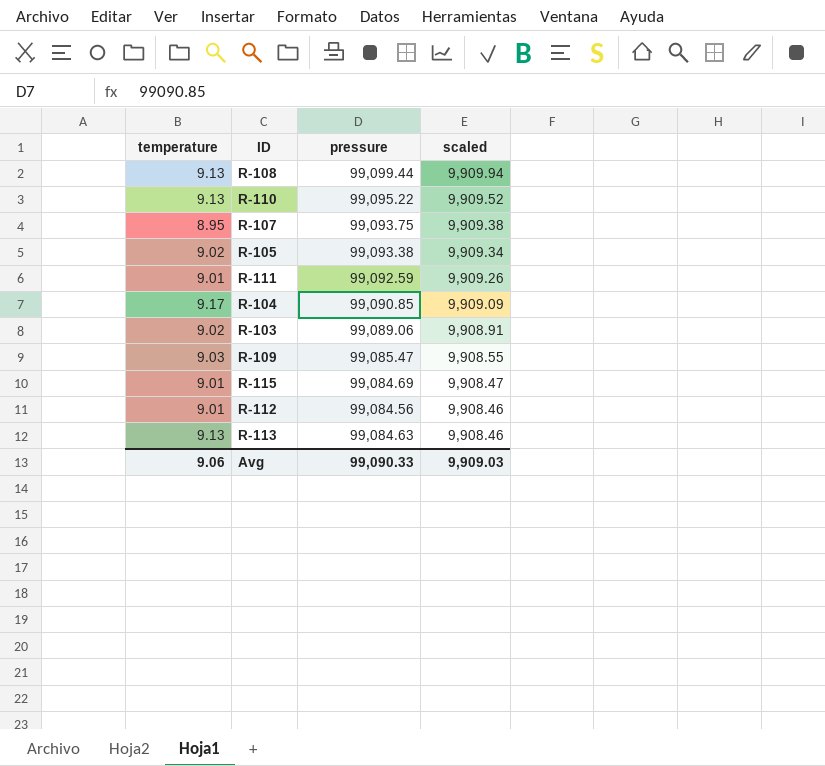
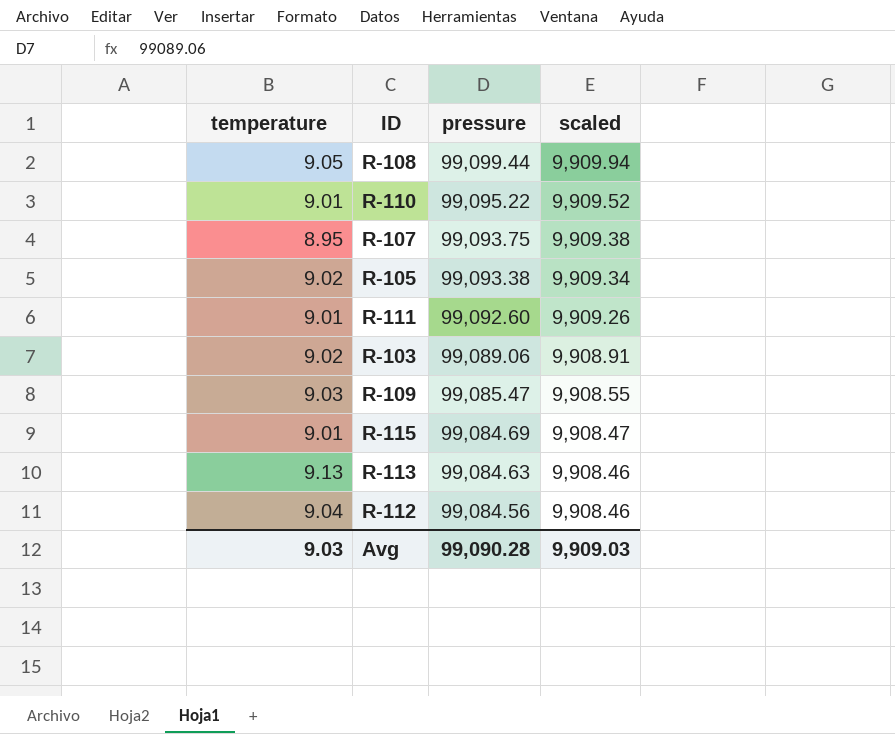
row order: scaled descending -> pressure descending
row R-104: 9.17 | 99,090.85 | 9,909.09 -> none
R-108 | temperature: 9.13 -> 9.05
R-110 | temperature: 9.13 -> 9.01
R-111 | pressure: 99,092.59 -> 99,092.60
R-112 | temperature: 9.01 -> 9.04
Avg | temperature: 9.06 -> 9.03
Avg | pressure: 99,090.33 -> 99,090.28

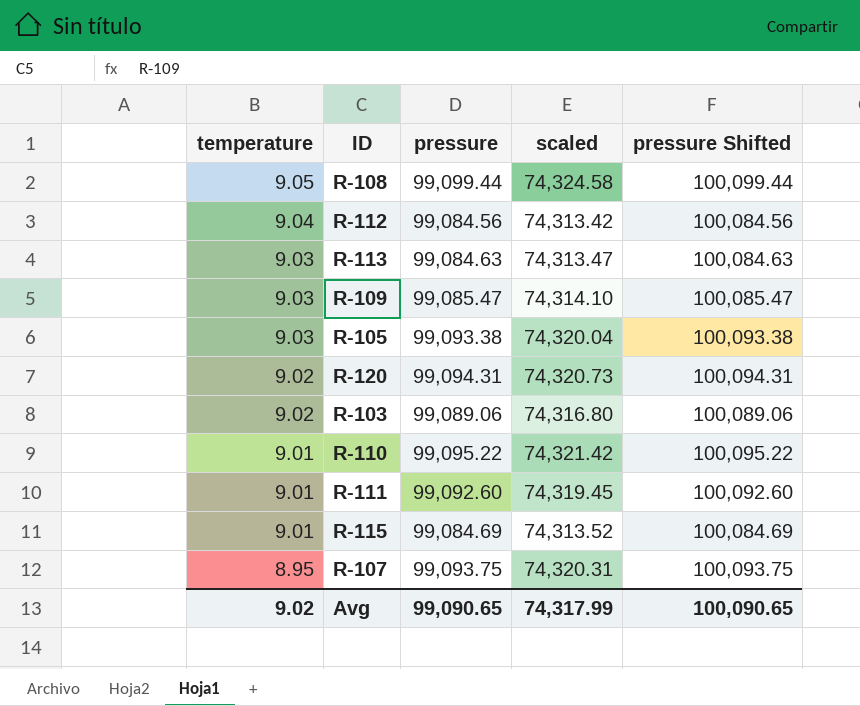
row order: pressure descending -> temperature descending
column scaled | formula: [pressure] * 0.1 -> [pressure] * 0.75
column pressure Shifted | formula: none -> [pressure] + 1000
R-113 | temperature: 9.13 -> 9.03
R-105 | temperature: 9.02 -> 9.03
row R-120: none -> 9.02 | 99,094.31 | 74,320.73 | 100,094.31
Avg | temperature: 9.03 -> 9.02
Avg | pressure: 99,090.28 -> 99,090.65
Avg | scaled: 9,909.03 -> 74,317.99

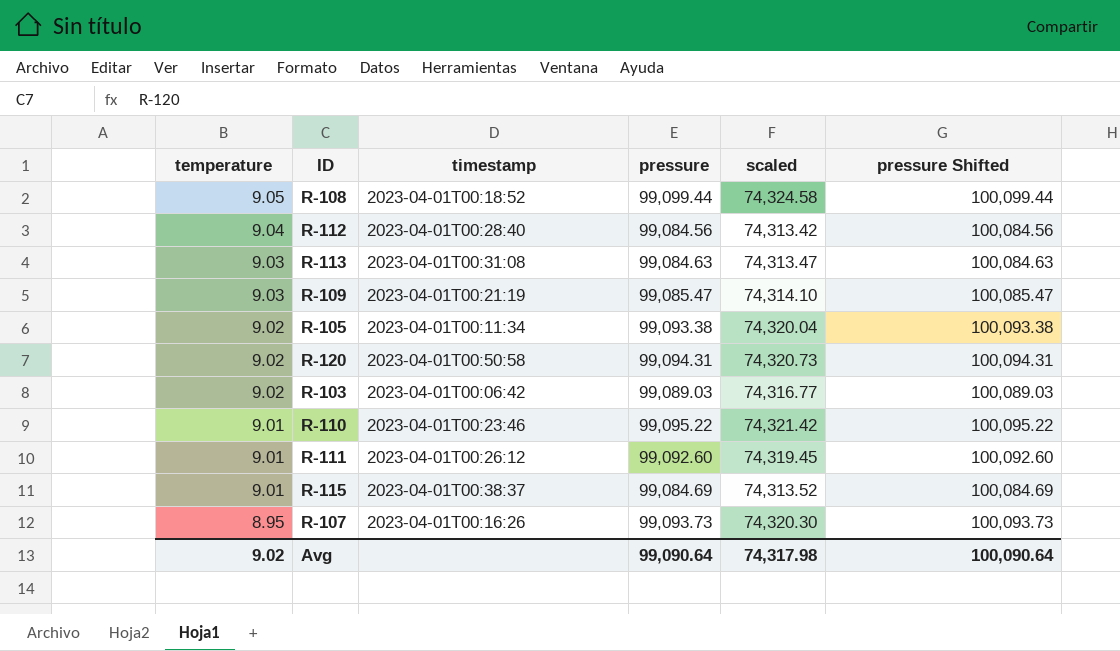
column timestamp | position: none -> 3
R-105 | temperature: 9.03 -> 9.02
R-103 | pressure: 99,089.06 -> 99,089.03
R-103 | scaled: 74,316.80 -> 74,316.77
R-103 | pressure Shifted: 100,089.06 -> 100,089.03
R-107 | pressure: 99,093.75 -> 99,093.73
R-107 | scaled: 74,320.31 -> 74,320.30
R-107 | pressure Shifted: 100,093.75 -> 100,093.73
Avg | pressure: 99,090.65 -> 99,090.64
Avg | scaled: 74,317.99 -> 74,317.98
Avg | pressure Shifted: 100,090.65 -> 100,090.64

